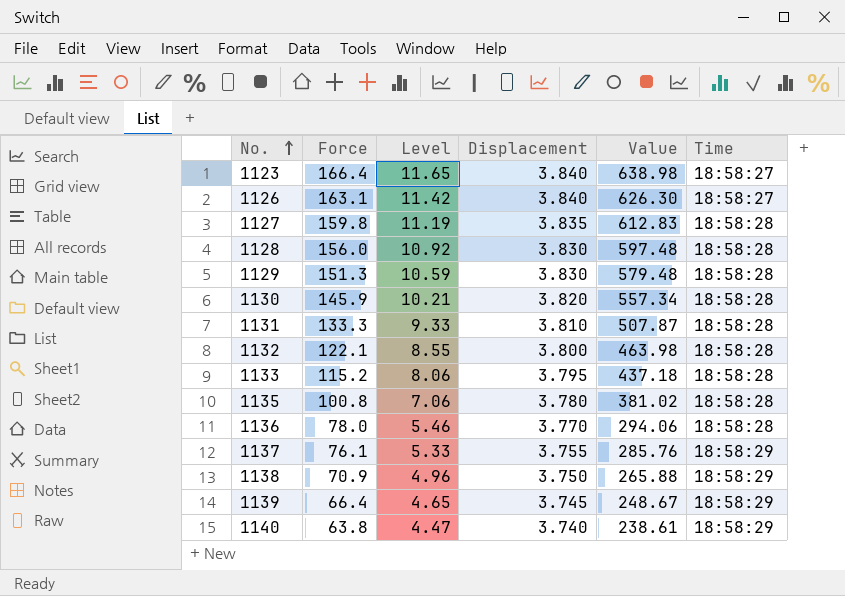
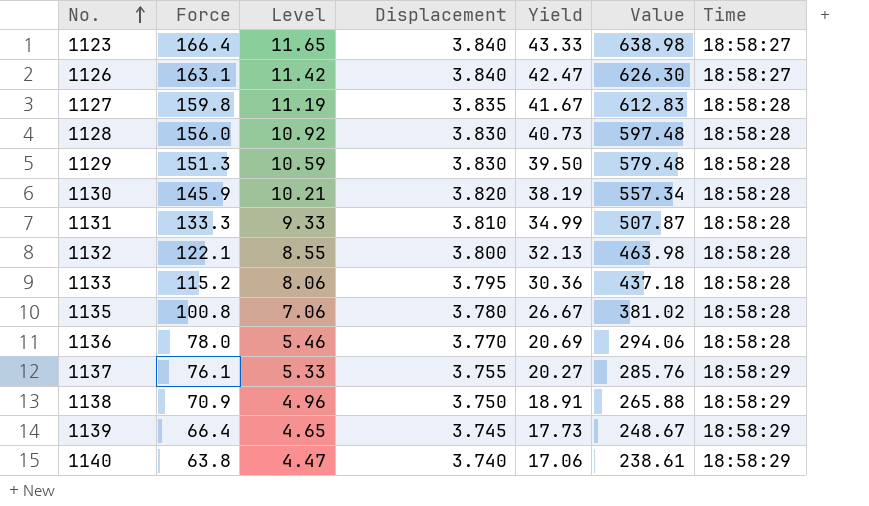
column Yield | formula: none -> [Force] / [Displacement]

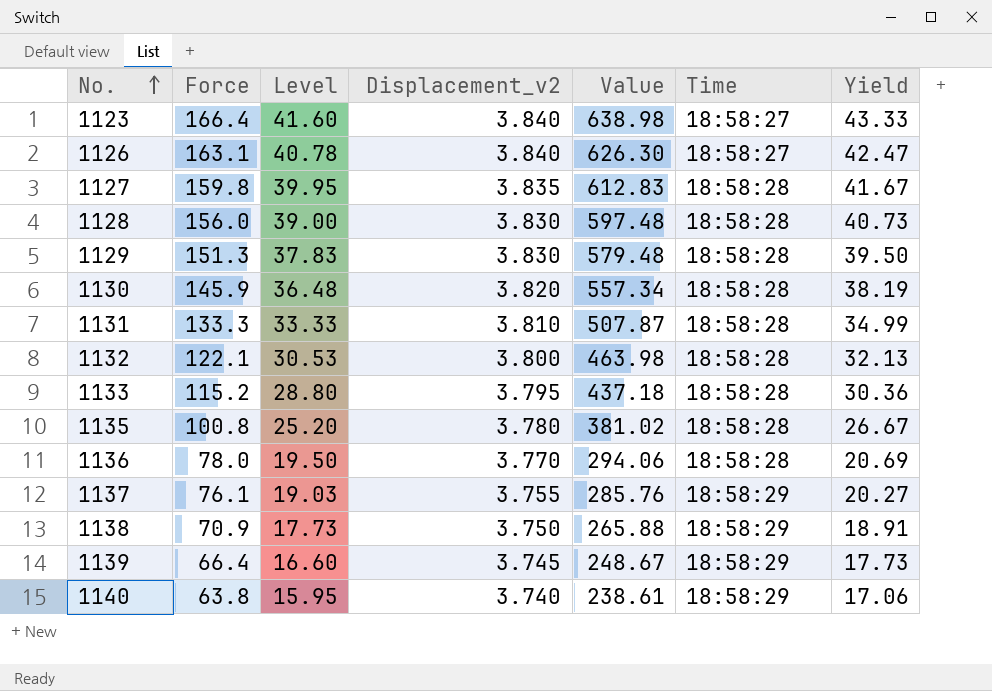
column Level | formula: [Force] * 0.07 -> [Force] * 0.25
column name: Displacement -> Displacement_v2
column Yield | position: 5 -> 7

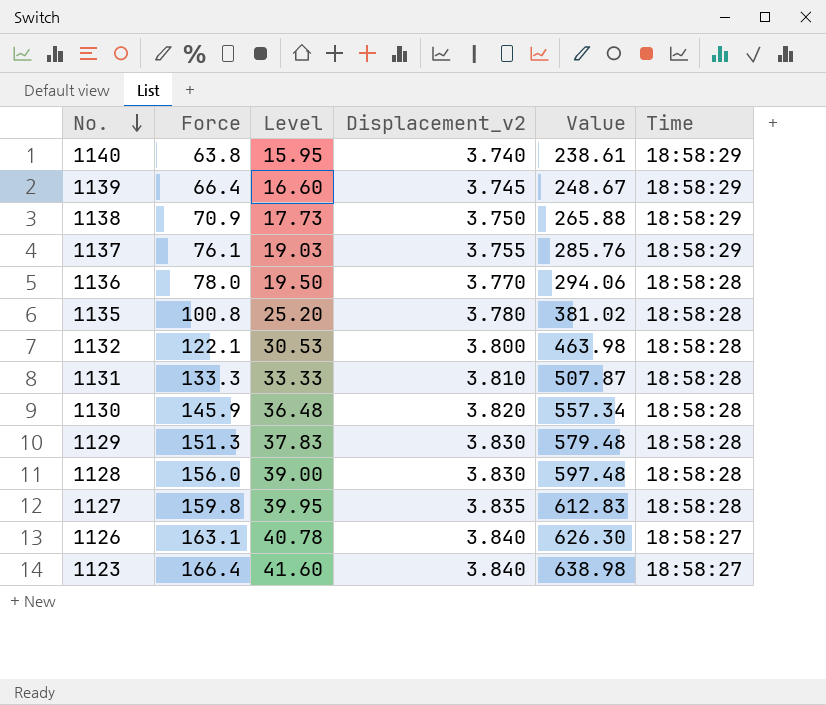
row order: No. ascending -> No. descending
column Yield | formula: [Force] / [Displacement_v2] -> none
row 1133: 115.2 | 28.80 | 3.795 | 437.18 | 18:58:28 | 30.36 -> none

